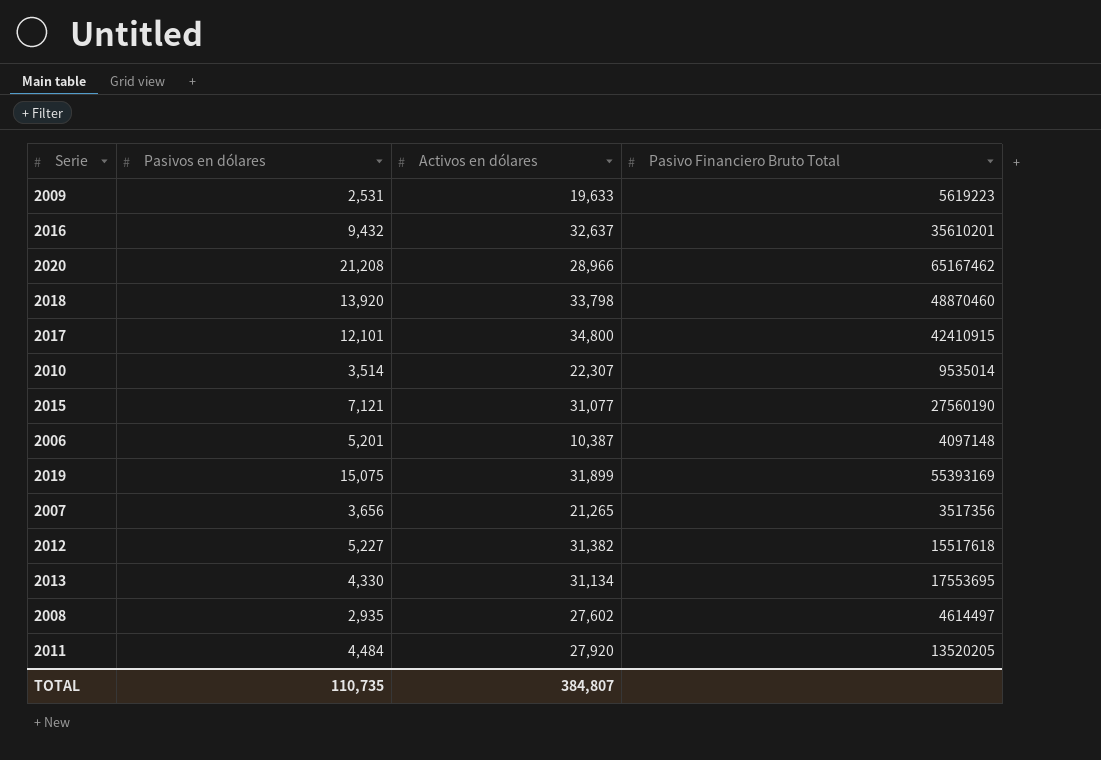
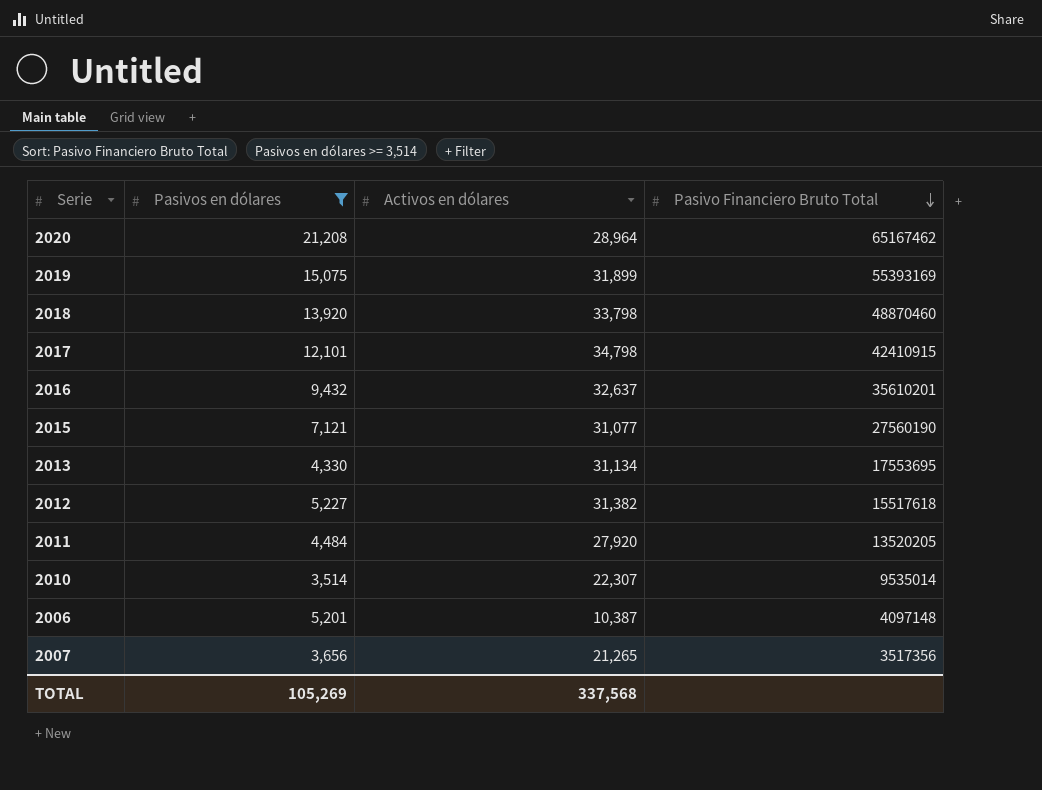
filter: none -> Pasivos en dólares >= 3,514
row order: none -> Pasivo Financiero Bruto Total descending
2020 | Activos en dólares: 28,966 -> 28,964
2017 | Activos en dólares: 34,800 -> 34,798
TOTAL | Pasivos en dólares: 110,735 -> 105,269
TOTAL | Activos en dólares: 384,807 -> 337,568

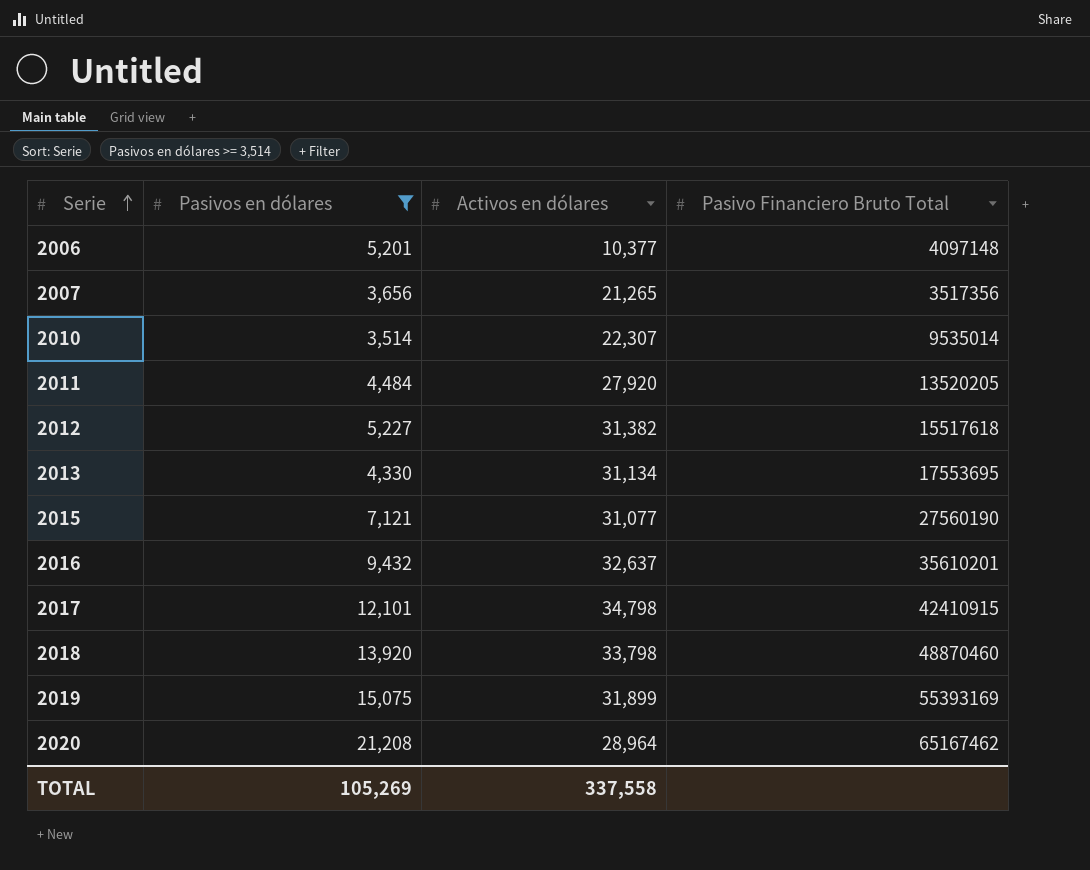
row order: Pasivo Financiero Bruto Total descending -> Serie ascending
2006 | Activos en dólares: 10,387 -> 10,377
TOTAL | Activos en dólares: 337,568 -> 337,558

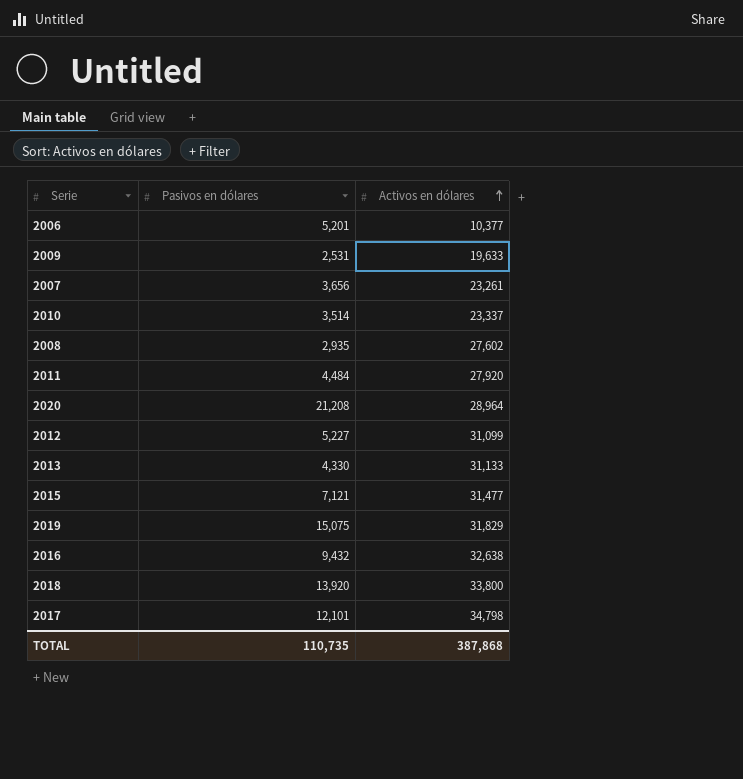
filter: Pasivos en dólares >= 3,514 -> none
row order: Serie ascending -> Activos en dólares ascending
column Pasivo Financiero Bruto Total | position: 4 -> none
2007 | Activos en dólares: 21,265 -> 23,261
2010 | Activos en dólares: 22,307 -> 23,337
2012 | Activos en dólares: 31,382 -> 31,099
2013 | Activos en dólares: 31,134 -> 31,133
2015 | Activos en dólares: 31,077 -> 31,477
2019 | Activos en dólares: 31,899 -> 31,829
2016 | Activos en dólares: 32,637 -> 32,638
2018 | Activos en dólares: 33,798 -> 33,800
TOTAL | Pasivos en dólares: 105,269 -> 110,735
TOTAL | Activos en dólares: 337,558 -> 387,868

